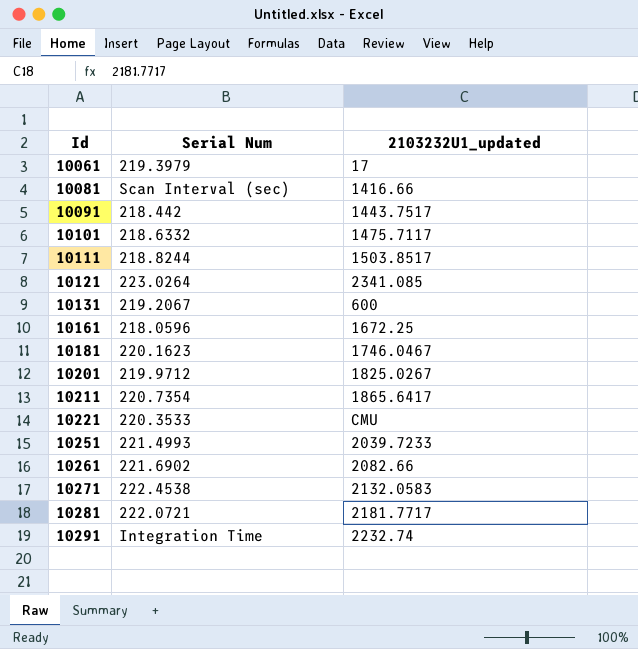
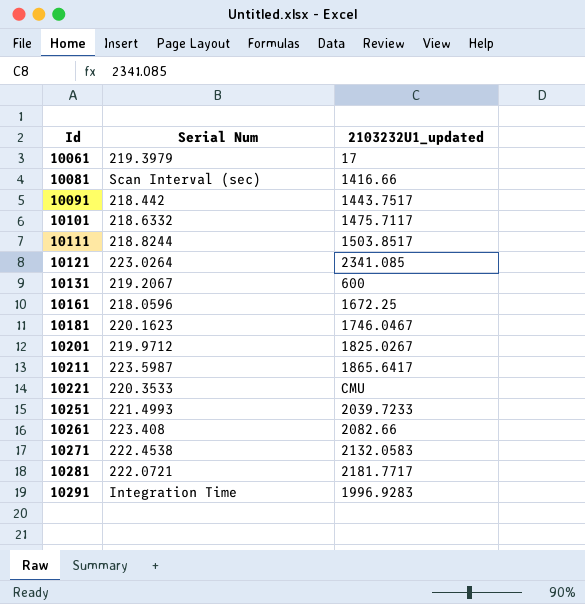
10211 | Serial Num: 220.7354 -> 223.5987
10261 | Serial Num: 221.6902 -> 223.408
10291 | 2103232U1_updated: 2232.74 -> 1996.9283

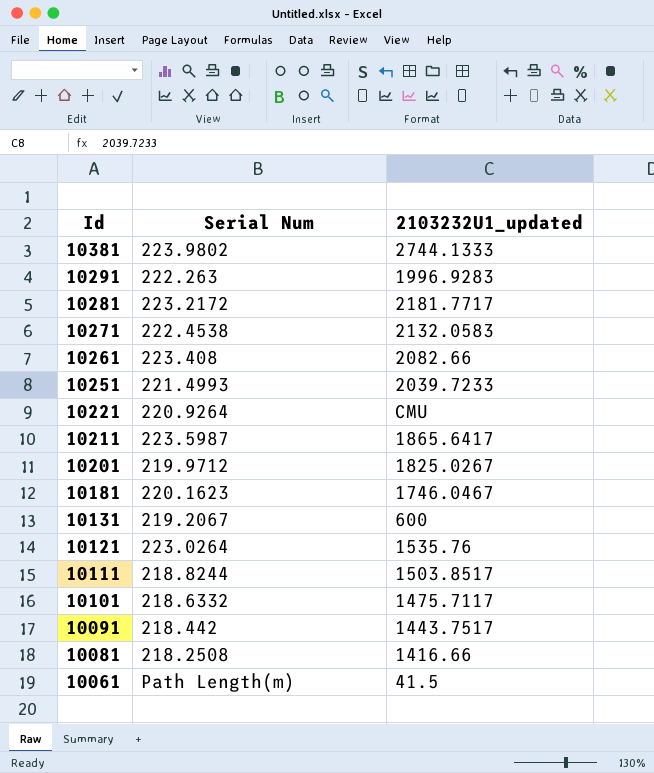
row order: Id ascending -> Id descending
row 10161: 218.0596 | 1672.25 -> none
row 10381: none -> 223.9802 | 2744.1333
10291 | Serial Num: Integration Time -> 222.263
10281 | Serial Num: 222.0721 -> 223.2172
10221 | Serial Num: 220.3533 -> 220.9264
10121 | 2103232U1_updated: 2341.085 -> 1535.76
10081 | Serial Num: Scan Interval (sec) -> 218.2508
10061 | Serial Num: 219.3979 -> Path Length(m)
10061 | 2103232U1_updated: 17 -> 41.5

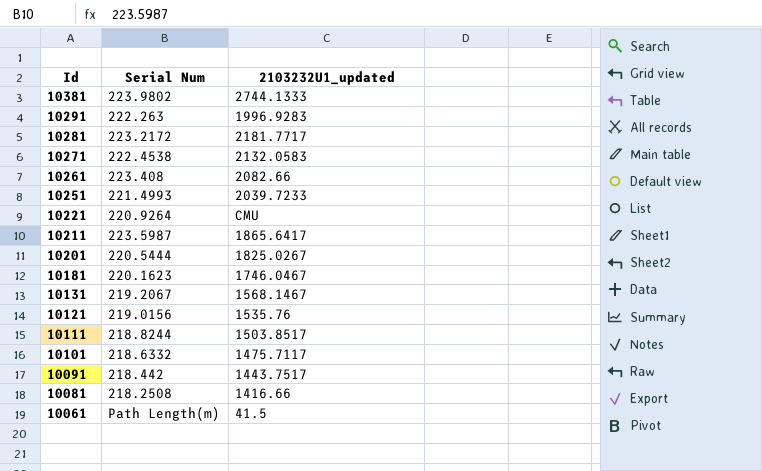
10201 | Serial Num: 219.9712 -> 220.5444
10131 | 2103232U1_updated: 600 -> 1568.1467
10121 | Serial Num: 223.0264 -> 219.0156

